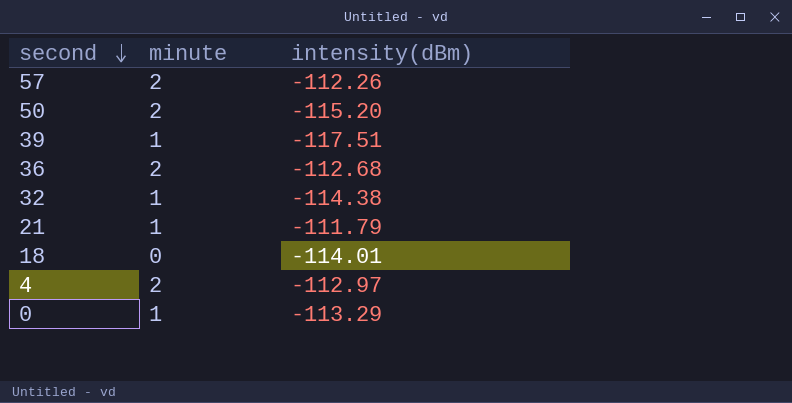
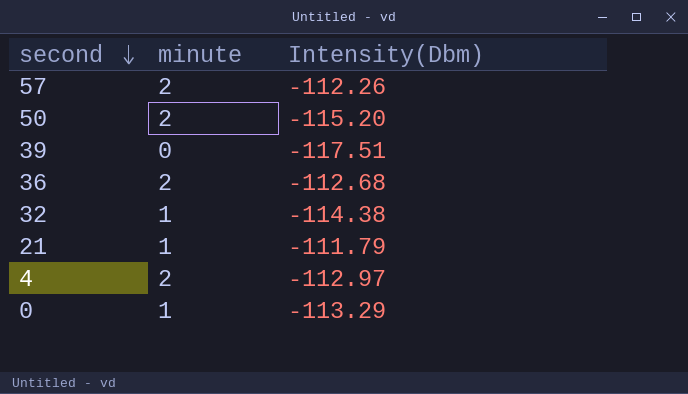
column name: intensity(dBm) -> Intensity(Dbm)
row 18: 0 | -114.01 -> none
39 | minute: 1 -> 0

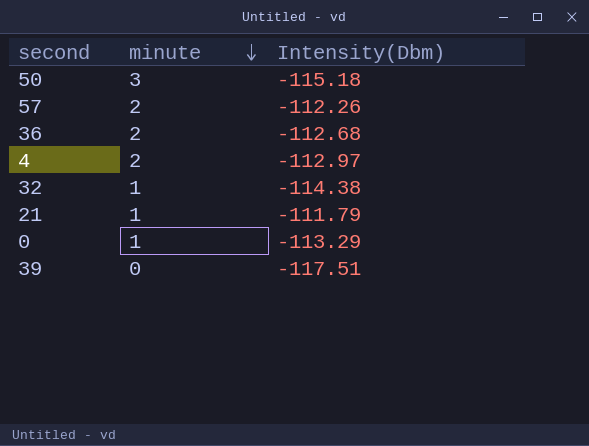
row order: second descending -> minute descending
50 | minute: 2 -> 3
50 | Intensity(Dbm): -115.20 -> -115.18

